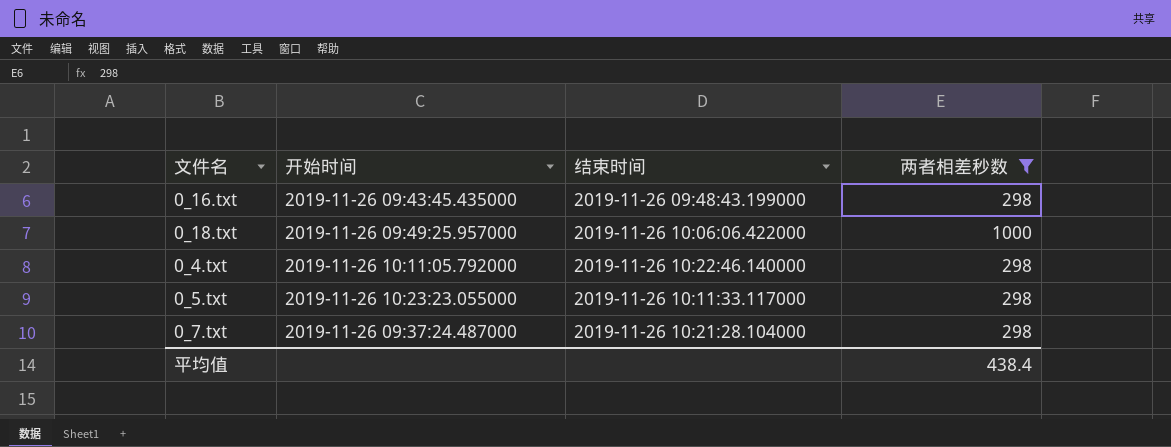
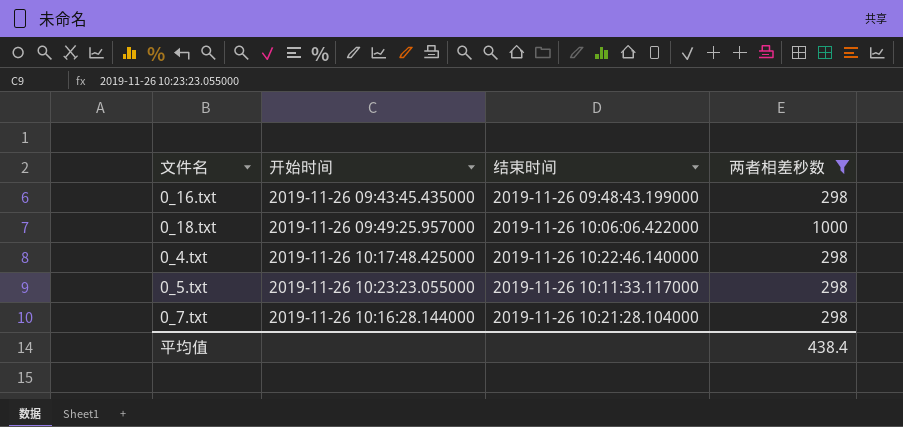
0_4.txt | 开始时间: 2019-11-26 10:11:05.792000 -> 2019-11-26 10:17:48.425000
0_7.txt | 开始时间: 2019-11-26 09:37:24.487000 -> 2019-11-26 10:16:28.144000

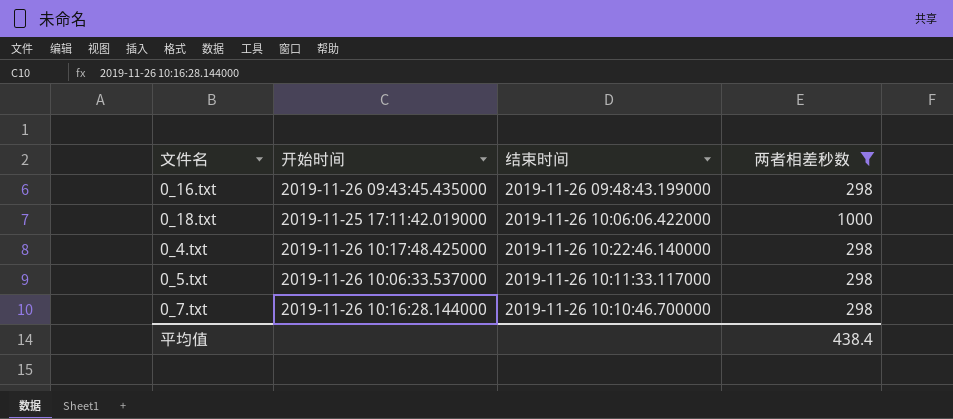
0_18.txt | 开始时间: 2019-11-26 09:49:25.957000 -> 2019-11-25 17:11:42.019000
0_5.txt | 开始时间: 2019-11-26 10:23:23.055000 -> 2019-11-26 10:06:33.537000
0_7.txt | 结束时间: 2019-11-26 10:21:28.104000 -> 2019-11-26 10:10:46.700000

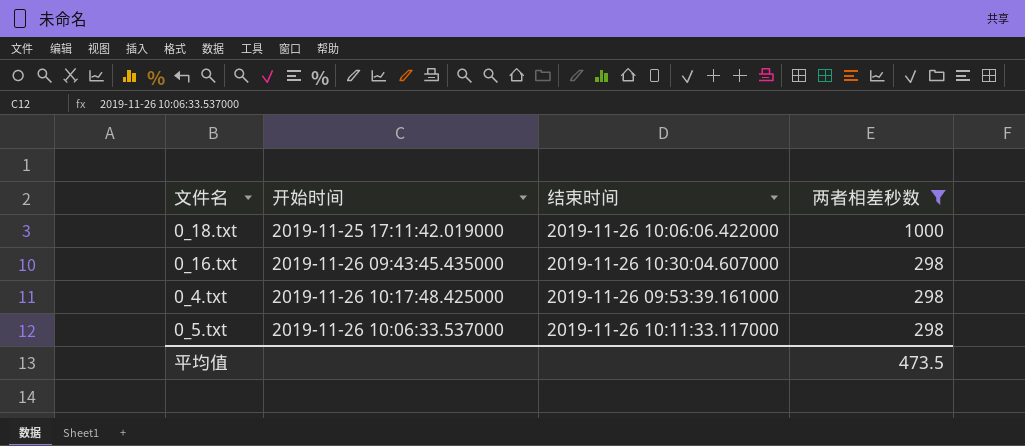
row order: none -> 两者相差秒数 descending
row 0_7.txt: 2019-11-26 10:16:28.144000 | 2019-11-26 10:10:46.700000 | 298 -> none
0_16.txt | 结束时间: 2019-11-26 09:48:43.199000 -> 2019-11-26 10:30:04.607000
0_4.txt | 结束时间: 2019-11-26 10:22:46.140000 -> 2019-11-26 09:53:39.161000
平均值 | 两者相差秒数: 438.4 -> 473.5

